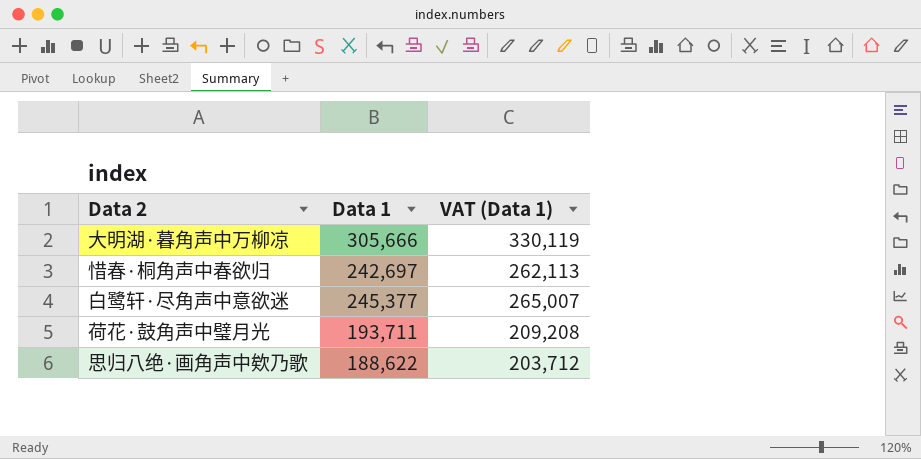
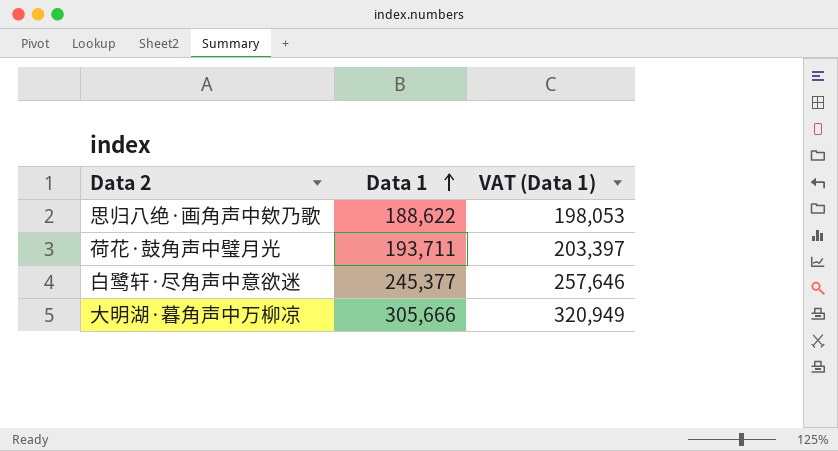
row order: none -> Data 1 ascending
column VAT (Data 1) | formula: [Data 1] * 1.08 -> [Data 1] * 1.05
row 惜春·桐角声中春欲归: 242,697 | 262,113 -> none

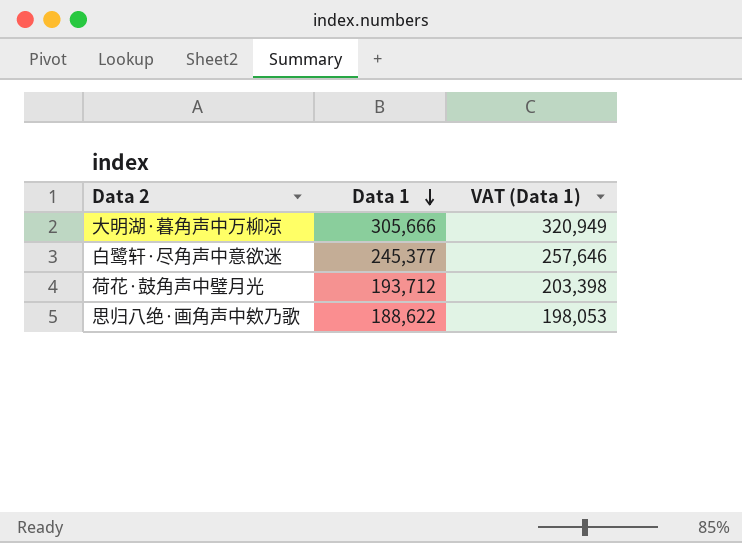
row order: Data 1 ascending -> Data 1 descending
荷花·鼓角声中璧月光 | Data 1: 193,711 -> 193,712
荷花·鼓角声中璧月光 | VAT (Data 1): 203,397 -> 203,398

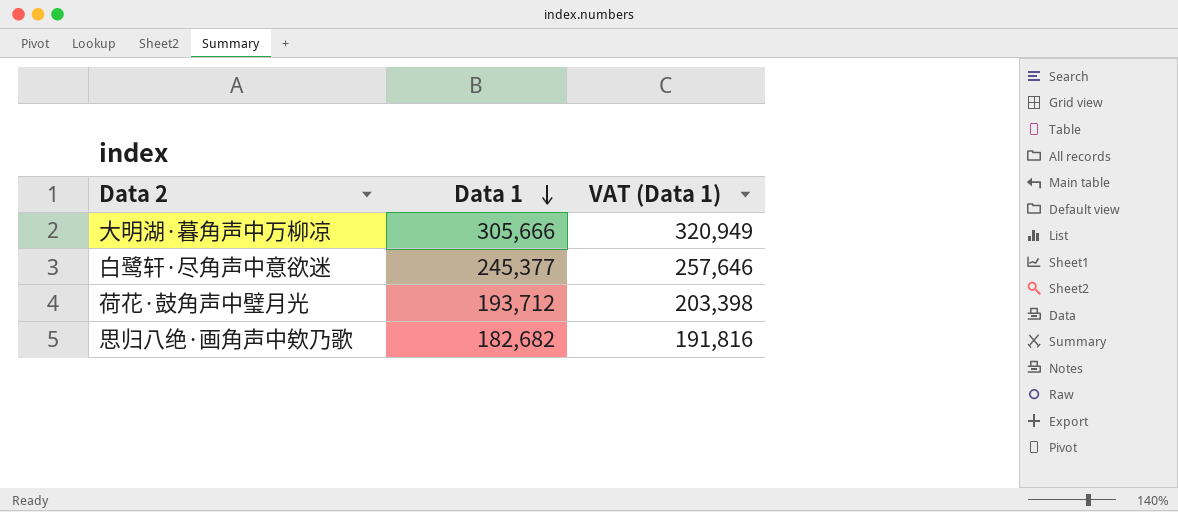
思归八绝·画角声中欸乃歌 | Data 1: 188,622 -> 182,682
思归八绝·画角声中欸乃歌 | VAT (Data 1): 198,053 -> 191,816

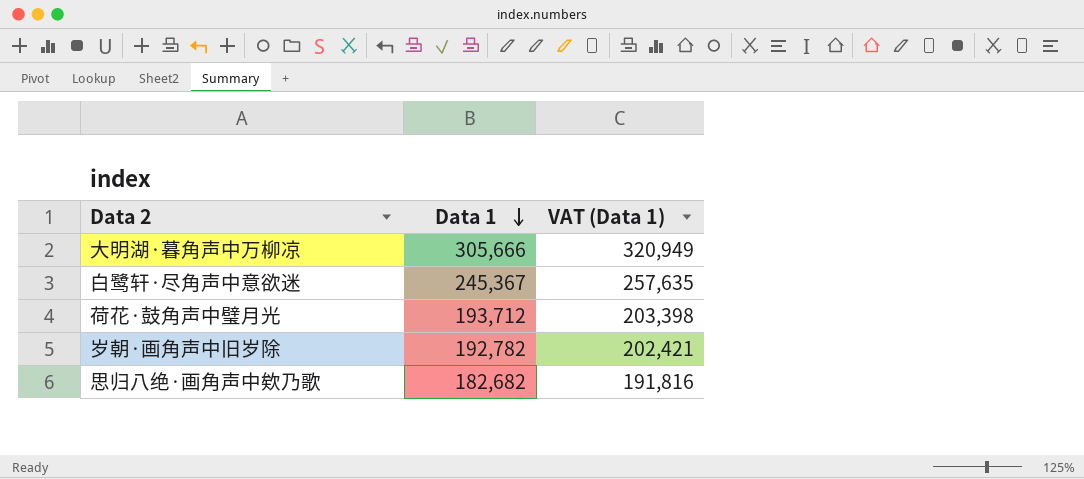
白鹭轩·尽角声中意欲迷 | Data 1: 245,377 -> 245,367
白鹭轩·尽角声中意欲迷 | VAT (Data 1): 257,646 -> 257,635
row 岁朝·画角声中旧岁除: none -> 192,782 | 202,421

